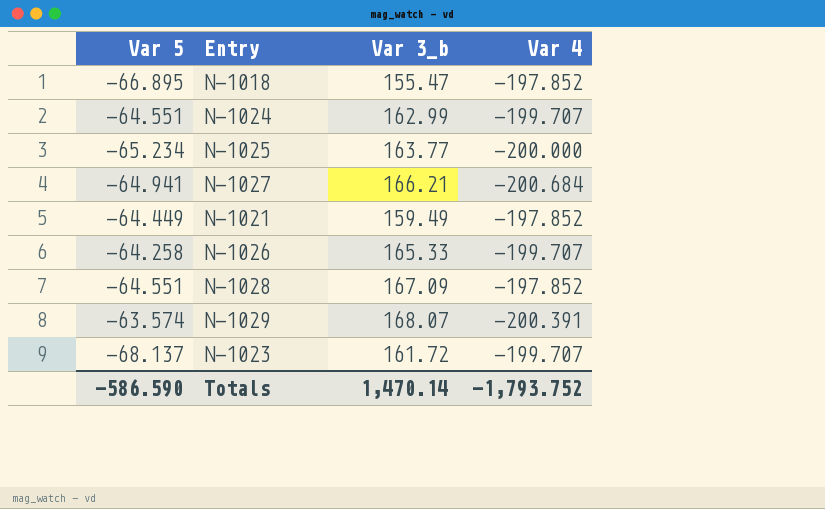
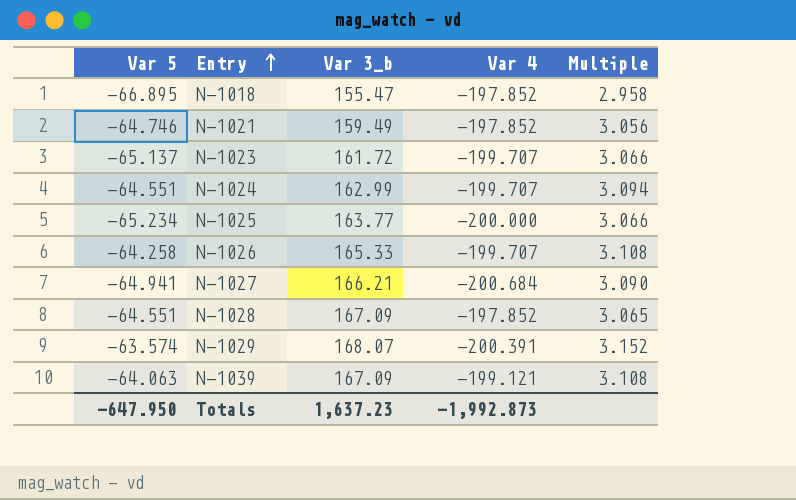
row order: none -> Entry ascending
column Multiple | formula: none -> [Var 4] / [Var 5]
N-1021 | Var 5: -64.449 -> -64.746
N-1023 | Var 5: -68.137 -> -65.137
row N-1039: none -> -64.063 | 167.09 | -199.121 | 3.108
Totals | Var 5: -586.590 -> -647.950
Totals | Var 3_b: 1,470.14 -> 1,637.23
Totals | Var 4: -1,793.752 -> -1,992.873

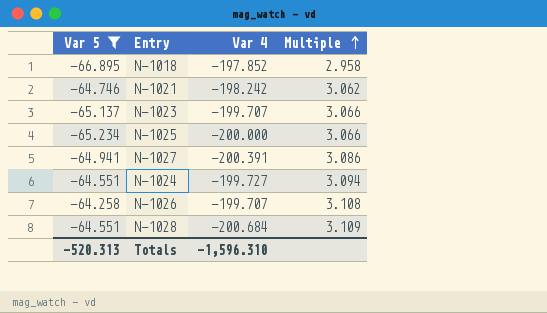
filter: none -> Var 5 <= -64.258
row order: Entry ascending -> Multiple ascending
column Var 3_b | position: 3 -> none
N-1021 | Var 4: -197.852 -> -198.242
N-1021 | Multiple: 3.056 -> 3.062
N-1027 | Var 4: -200.684 -> -200.391
N-1027 | Multiple: 3.090 -> 3.086
N-1024 | Var 4: -199.707 -> -199.727
N-1028 | Var 4: -197.852 -> -200.684
N-1028 | Multiple: 3.065 -> 3.109
Totals | Var 5: -647.950 -> -520.313
Totals | Var 4: -1,992.873 -> -1,596.310

